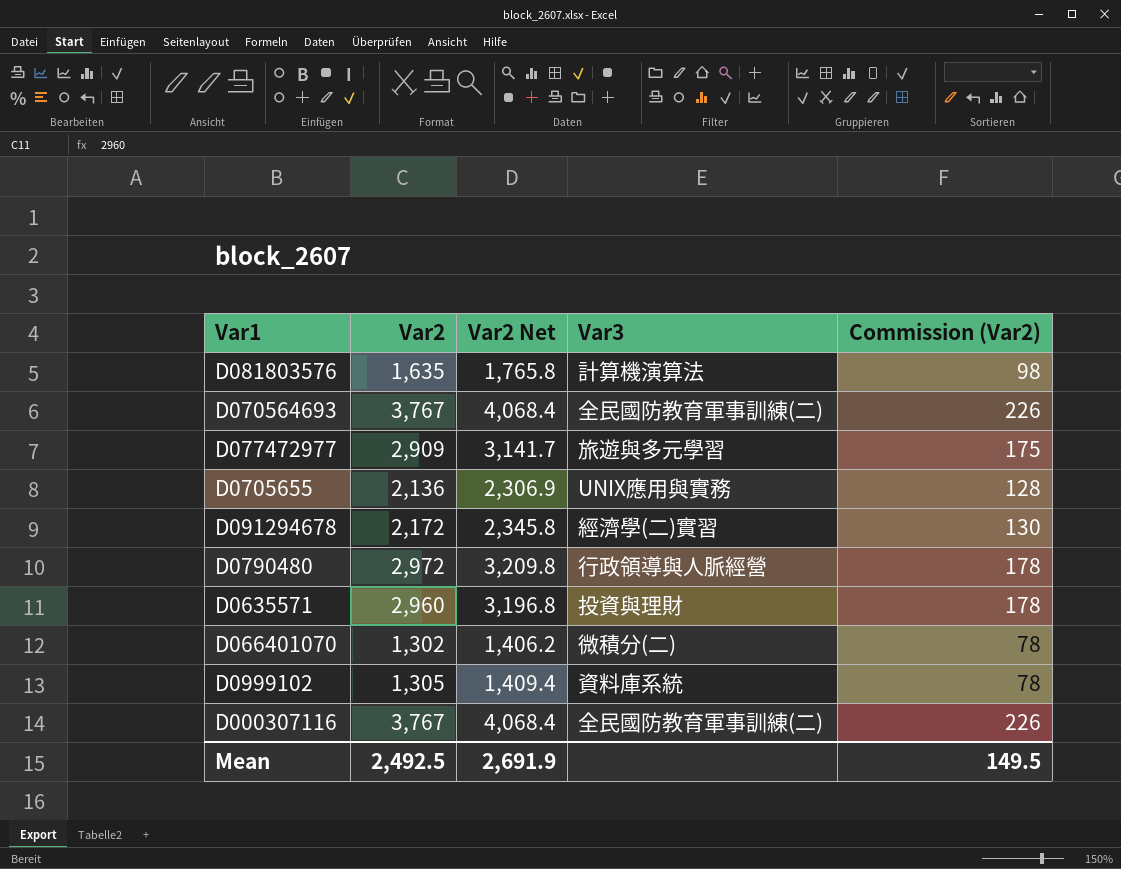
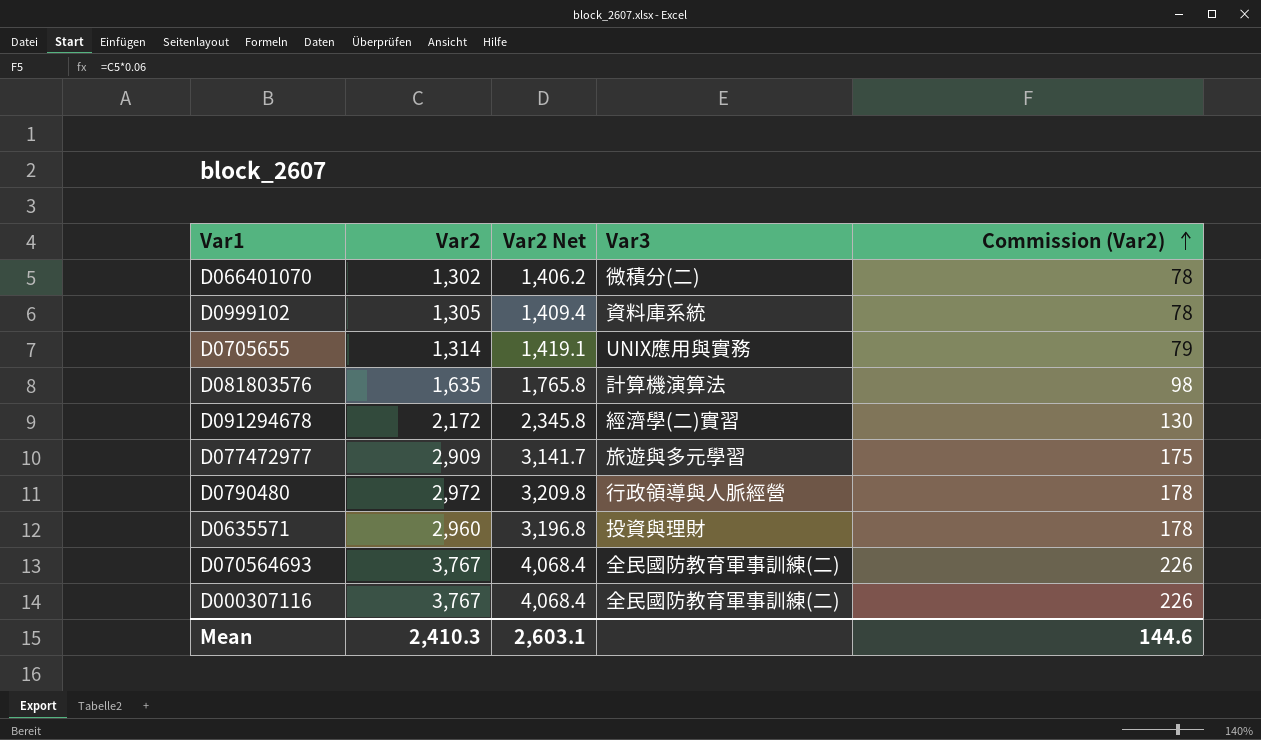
row order: none -> Commission (Var2) ascending
D0705655 | Var2: 2,136 -> 1,314
D0705655 | Var2 Net: 2,306.9 -> 1,419.1
D0705655 | Commission (Var2): 128 -> 79
Mean | Var2: 2,492.5 -> 2,410.3
Mean | Var2 Net: 2,691.9 -> 2,603.1
Mean | Commission (Var2): 149.5 -> 144.6

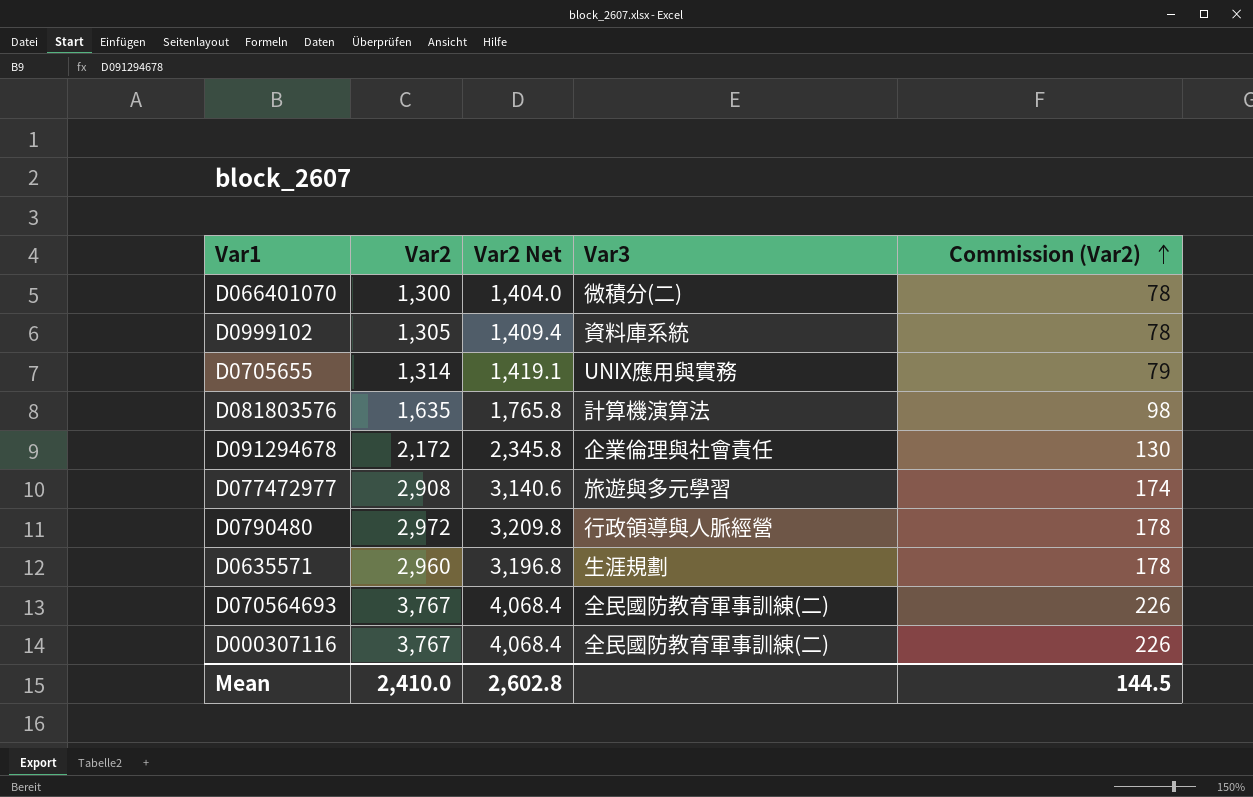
D066401070 | Var2: 1,302 -> 1,300
D066401070 | Var2 Net: 1,406.2 -> 1,404.0
D091294678 | Var3: 經濟學(二)實習 -> 企業倫理與社會責任
D077472977 | Var2: 2,909 -> 2,908
D077472977 | Var2 Net: 3,141.7 -> 3,140.6
D077472977 | Commission (Var2): 175 -> 174
D0635571 | Var3: 投資與理財 -> 生涯規劃
Mean | Var2: 2,410.3 -> 2,410.0
Mean | Var2 Net: 2,603.1 -> 2,602.8
Mean | Commission (Var2): 144.6 -> 144.5

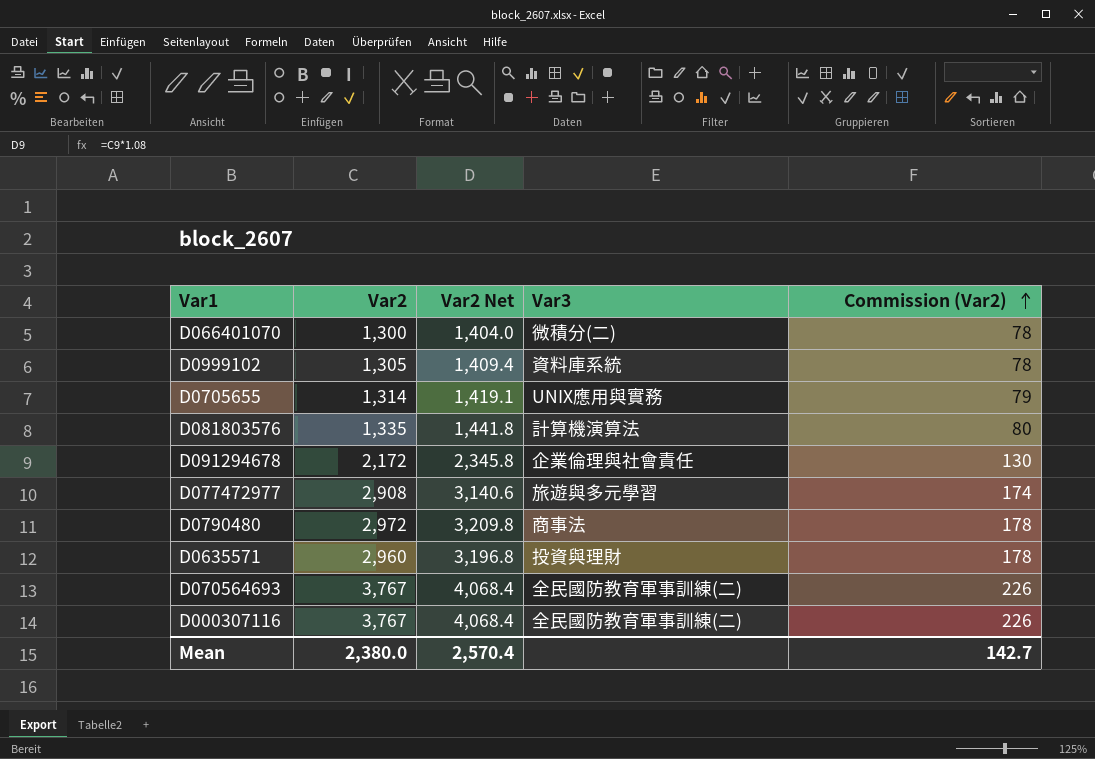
D081803576 | Var2: 1,635 -> 1,335
D081803576 | Var2 Net: 1,765.8 -> 1,441.8
D081803576 | Commission (Var2): 98 -> 80
D0790480 | Var3: 行政領導與人脈經營 -> 商事法
D0635571 | Var3: 生涯規劃 -> 投資與理財
Mean | Var2: 2,410.0 -> 2,380.0
Mean | Var2 Net: 2,602.8 -> 2,570.4
Mean | Commission (Var2): 144.5 -> 142.7

